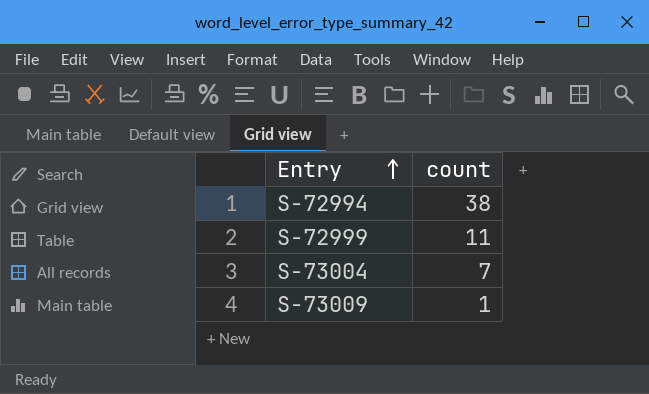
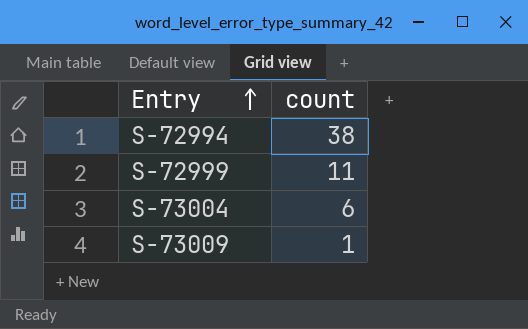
S-73004 | count: 7 -> 6

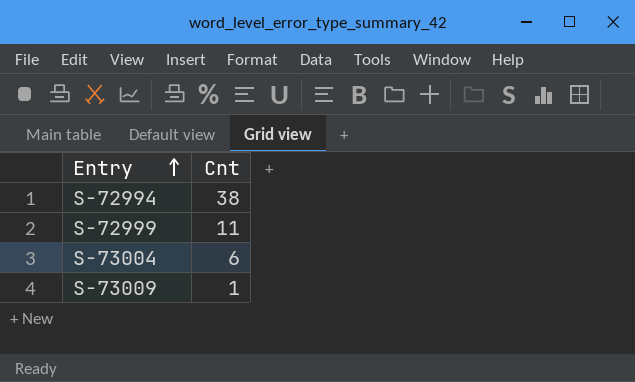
column name: count -> Cnt

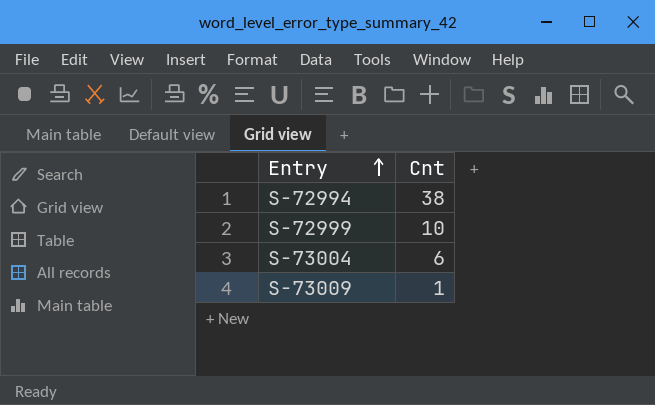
S-72999 | Cnt: 11 -> 10

